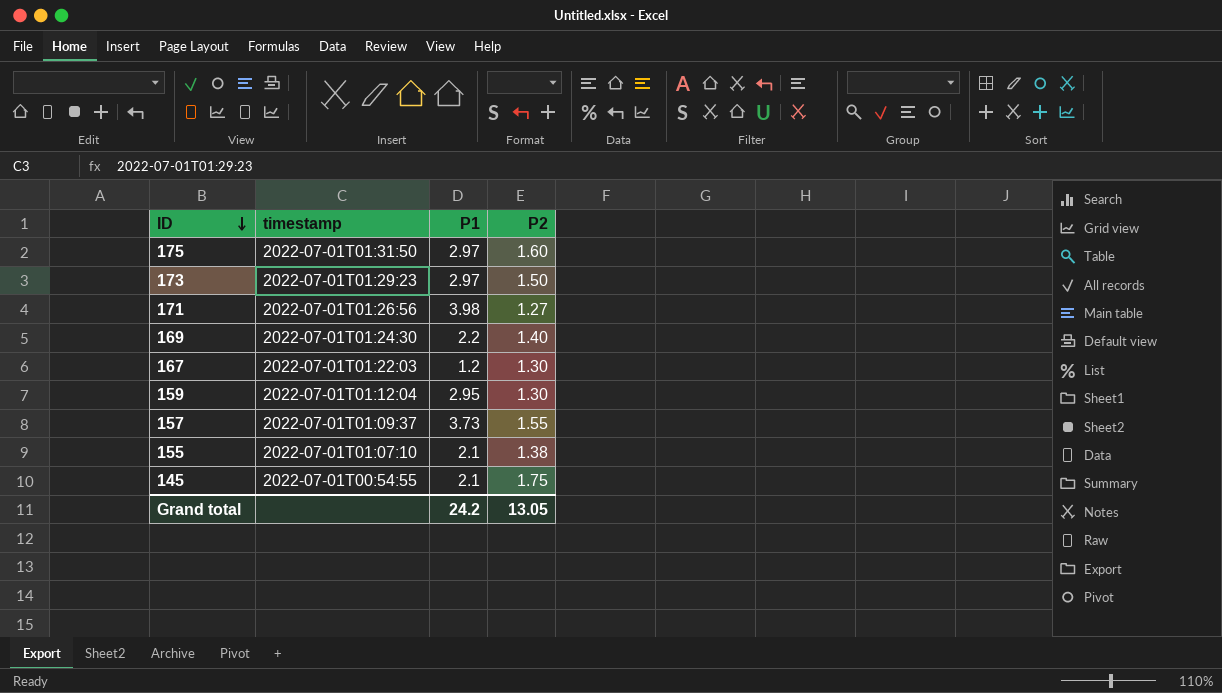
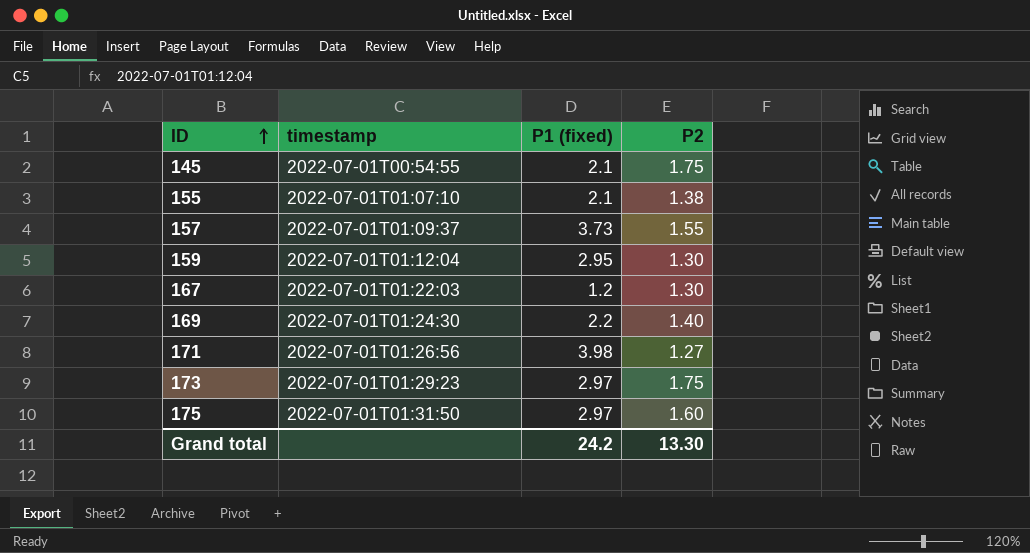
row order: ID descending -> ID ascending
column name: P1 -> P1 (fixed)
173 | P2: 1.50 -> 1.75
Grand total | P2: 13.05 -> 13.30

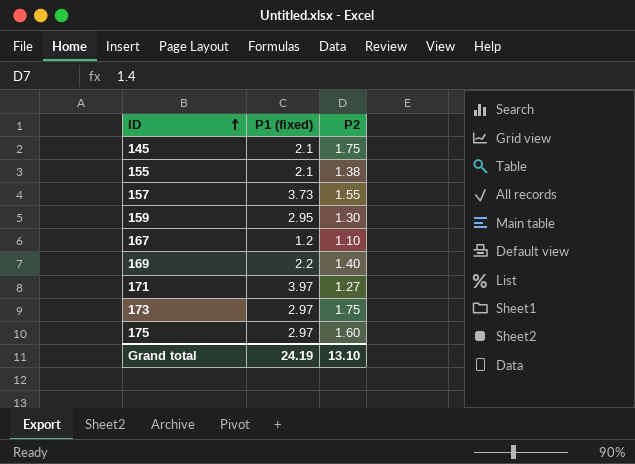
column timestamp | position: 2 -> none
167 | P2: 1.30 -> 1.10
171 | P1 (fixed): 3.98 -> 3.97
Grand total | P1 (fixed): 24.2 -> 24.19
Grand total | P2: 13.30 -> 13.10

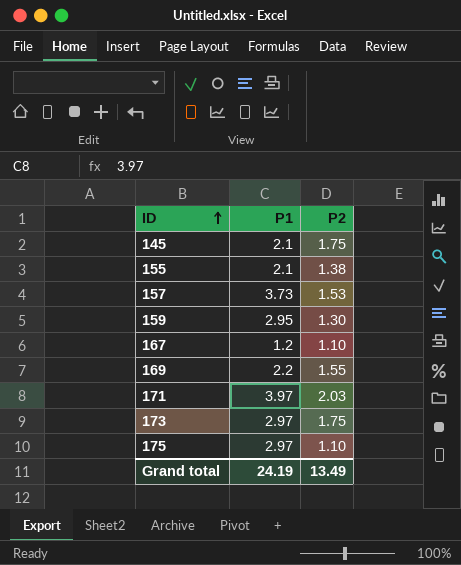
column name: P1 (fixed) -> P1
157 | P2: 1.55 -> 1.53
169 | P2: 1.40 -> 1.55
171 | P2: 1.27 -> 2.03
175 | P2: 1.60 -> 1.10
Grand total | P2: 13.10 -> 13.49

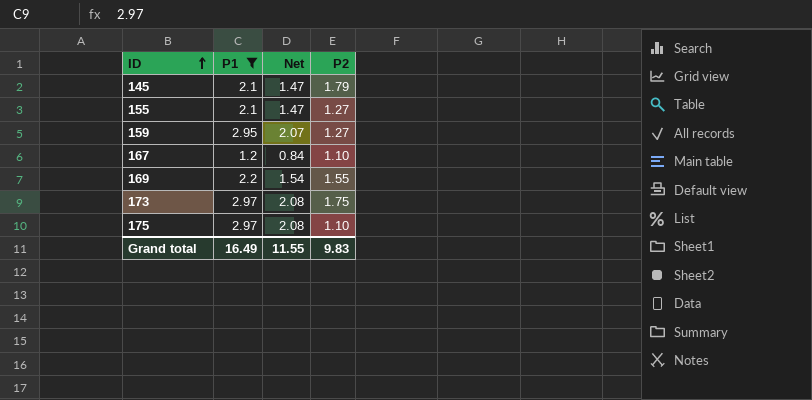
filter: none -> P1 <= 2.97
column Net | formula: none -> [P1] * 0.7
145 | P2: 1.75 -> 1.79
155 | P2: 1.38 -> 1.27
159 | P2: 1.30 -> 1.27
Grand total | P1: 24.19 -> 16.49
Grand total | P2: 13.49 -> 9.83

